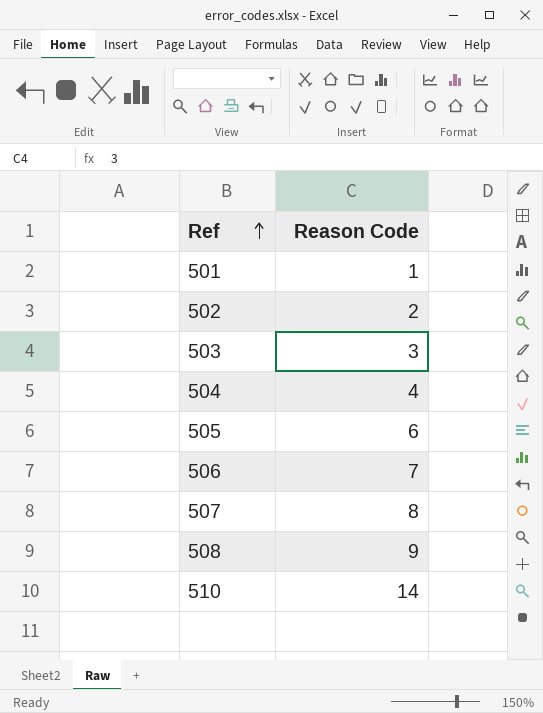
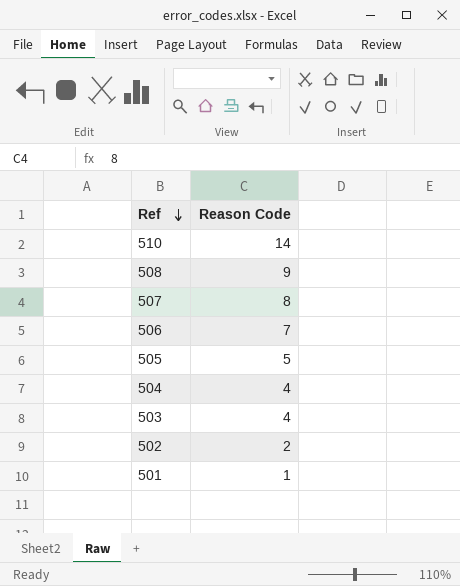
row order: Ref ascending -> Ref descending
505 | Reason Code: 6 -> 5
503 | Reason Code: 3 -> 4

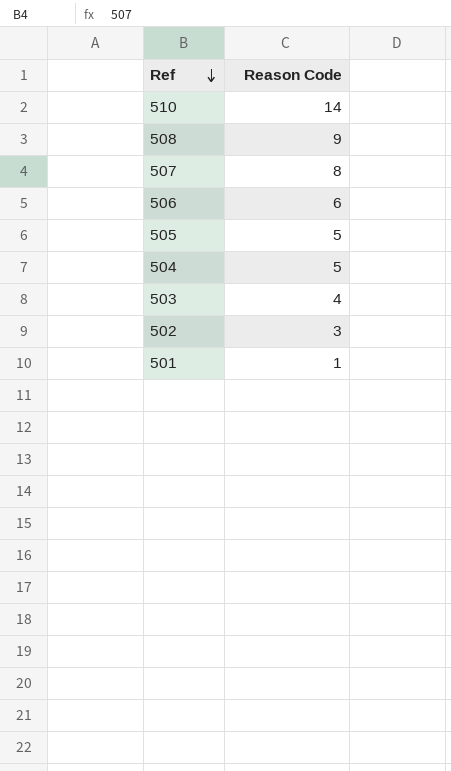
506 | Reason Code: 7 -> 6
504 | Reason Code: 4 -> 5
502 | Reason Code: 2 -> 3

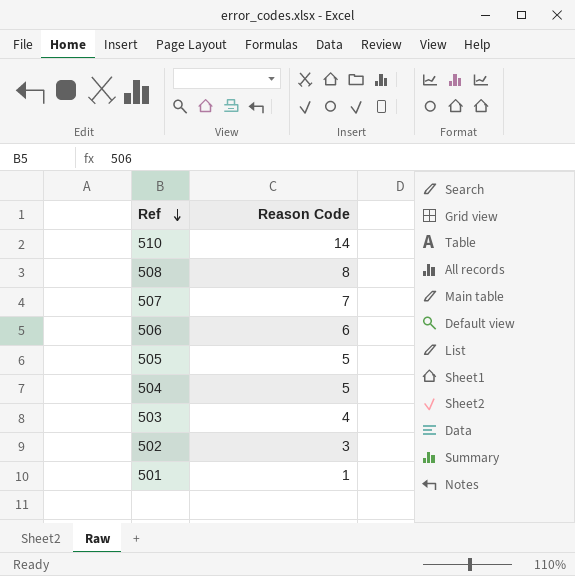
508 | Reason Code: 9 -> 8
507 | Reason Code: 8 -> 7

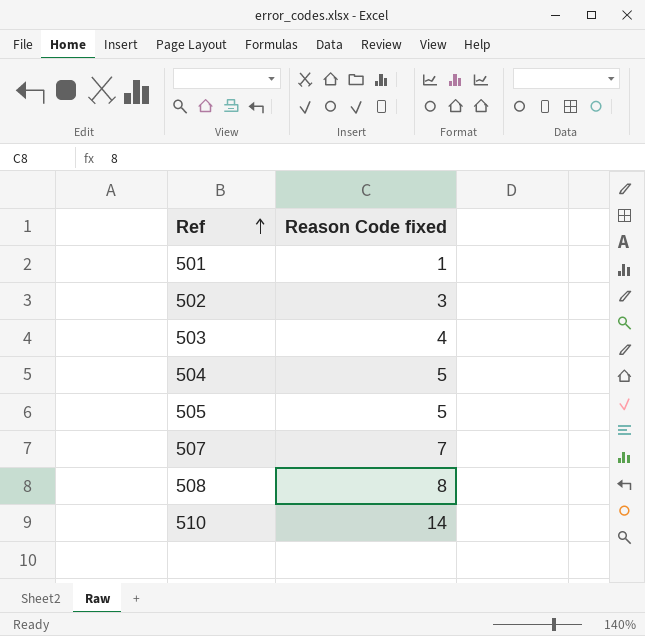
row order: Ref descending -> Ref ascending
column name: Reason Code -> Reason Code fixed
row 506: 6 -> none

